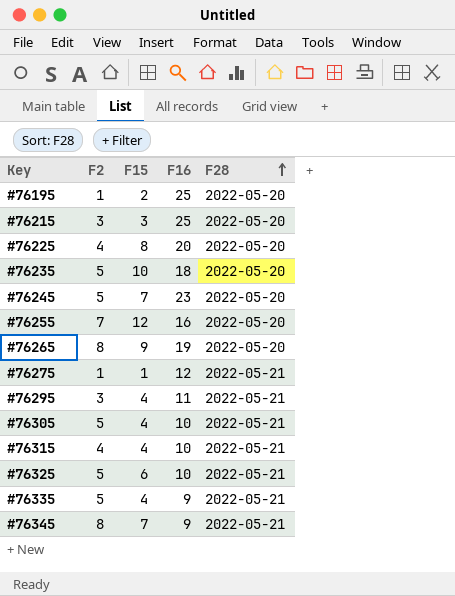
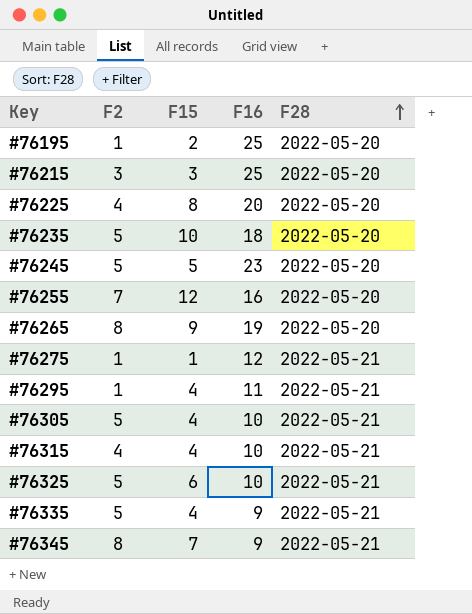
#76245 | F15: 7 -> 5
#76295 | F2: 3 -> 1

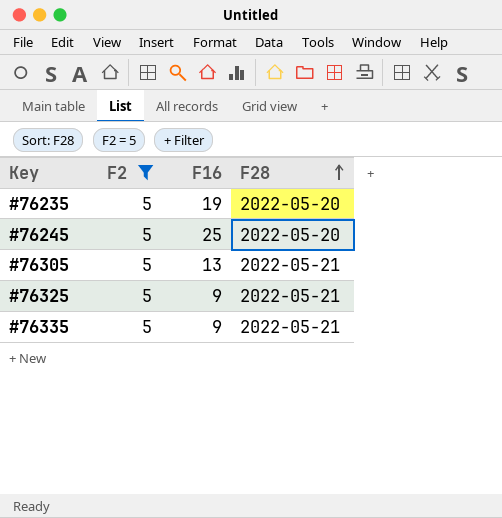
filter: none -> F2 = 5
column F15 | position: 3 -> none
#76235 | F16: 18 -> 19
#76245 | F16: 23 -> 25
#76305 | F16: 10 -> 13
#76325 | F16: 10 -> 9

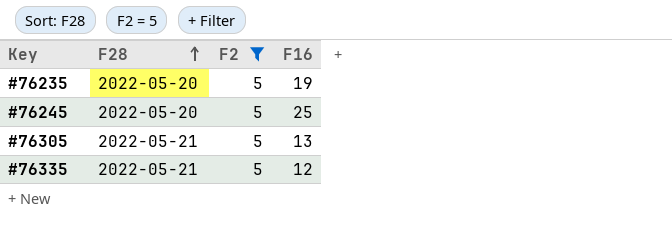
column F28 | position: 4 -> 2
row #76325: 5 | 9 | 2022-05-21 -> none
#76335 | F16: 9 -> 12

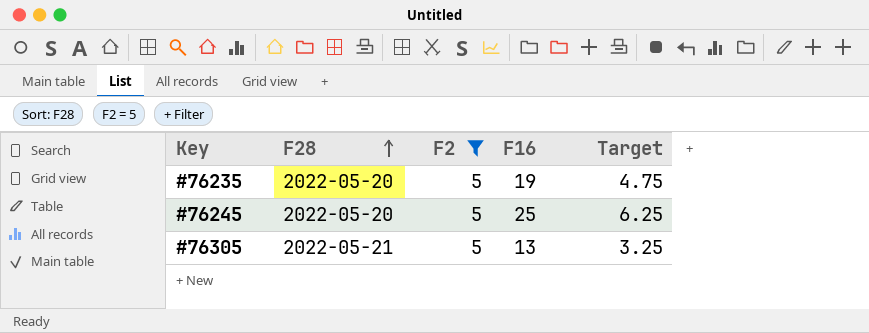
column Target | formula: none -> [F16] * 0.25
row #76335: 2022-05-21 | 5 | 12 -> none

